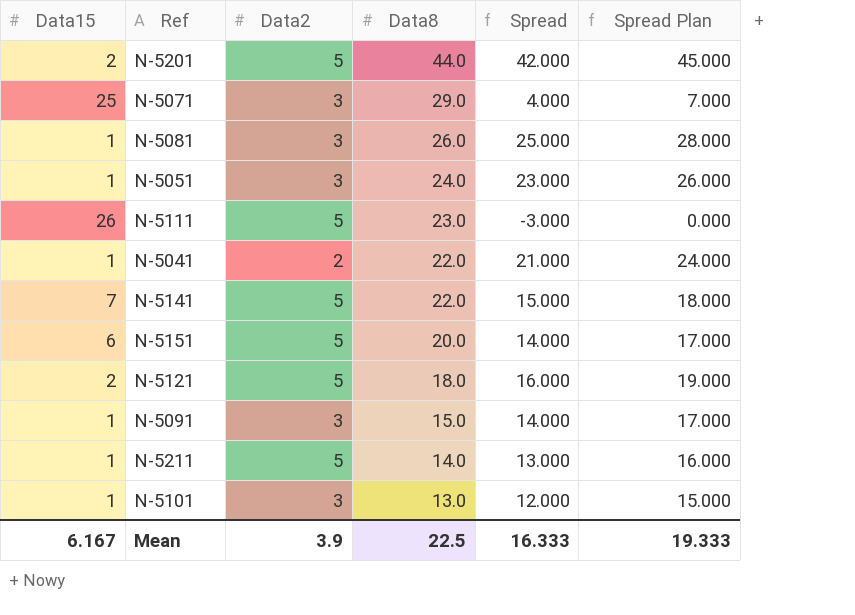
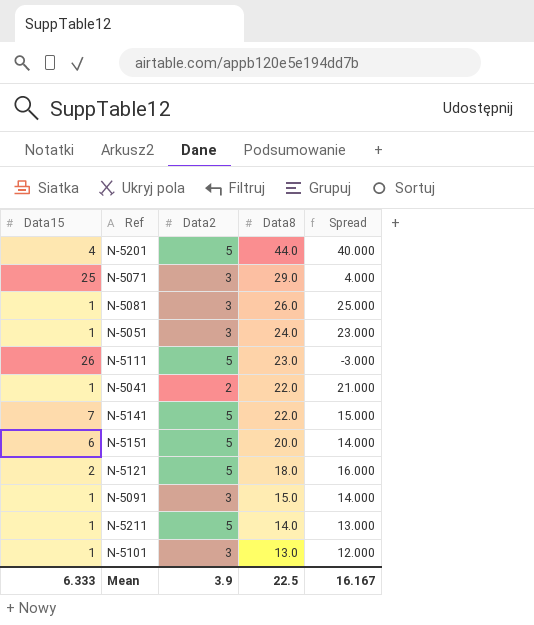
column Spread Plan | formula: [Spread] + 3 -> none
N-5201 | Data15: 2 -> 4
N-5201 | Spread: 42.000 -> 40.000
Mean | Data15: 6.167 -> 6.333
Mean | Spread: 16.333 -> 16.167

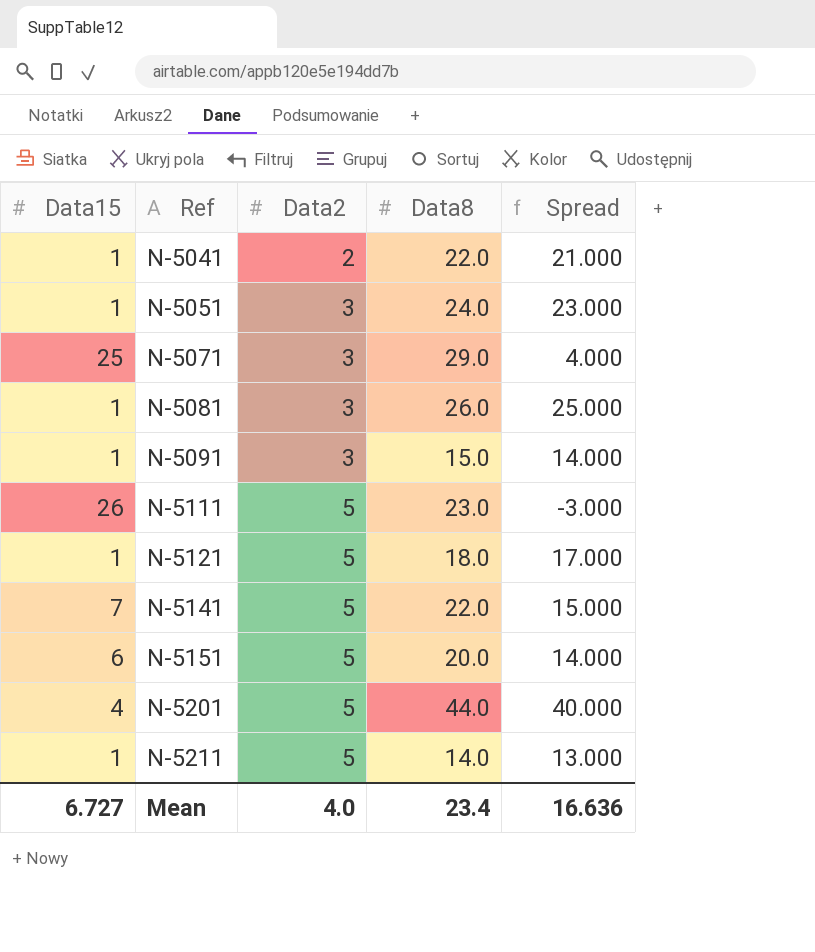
row order: Data8 descending -> Ref ascending
row N-5101: 1 | 3 | 13.0 | 12.000 -> none
N-5121 | Data15: 2 -> 1
N-5121 | Spread: 16.000 -> 17.000
Mean | Data15: 6.333 -> 6.727
Mean | Data2: 3.9 -> 4.0
Mean | Data8: 22.5 -> 23.4
Mean | Spread: 16.167 -> 16.636

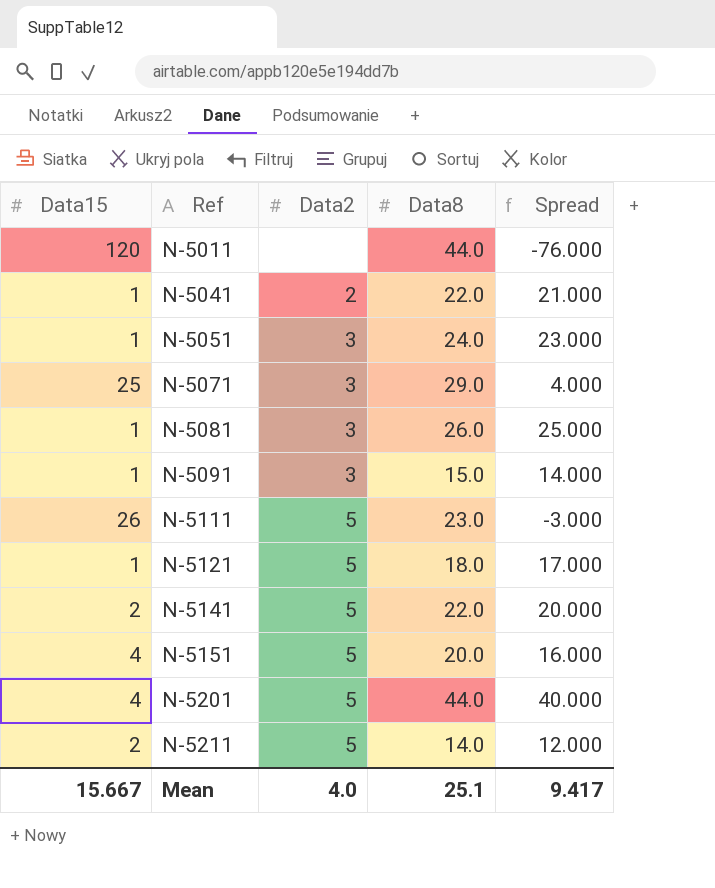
row N-5011: none -> 120 | none | 44.0 | -76.000
N-5141 | Data15: 7 -> 2
N-5141 | Spread: 15.000 -> 20.000
N-5151 | Data15: 6 -> 4
N-5151 | Spread: 14.000 -> 16.000
N-5211 | Data15: 1 -> 2
N-5211 | Spread: 13.000 -> 12.000
Mean | Data15: 6.727 -> 15.667
Mean | Data8: 23.4 -> 25.1
Mean | Spread: 16.636 -> 9.417

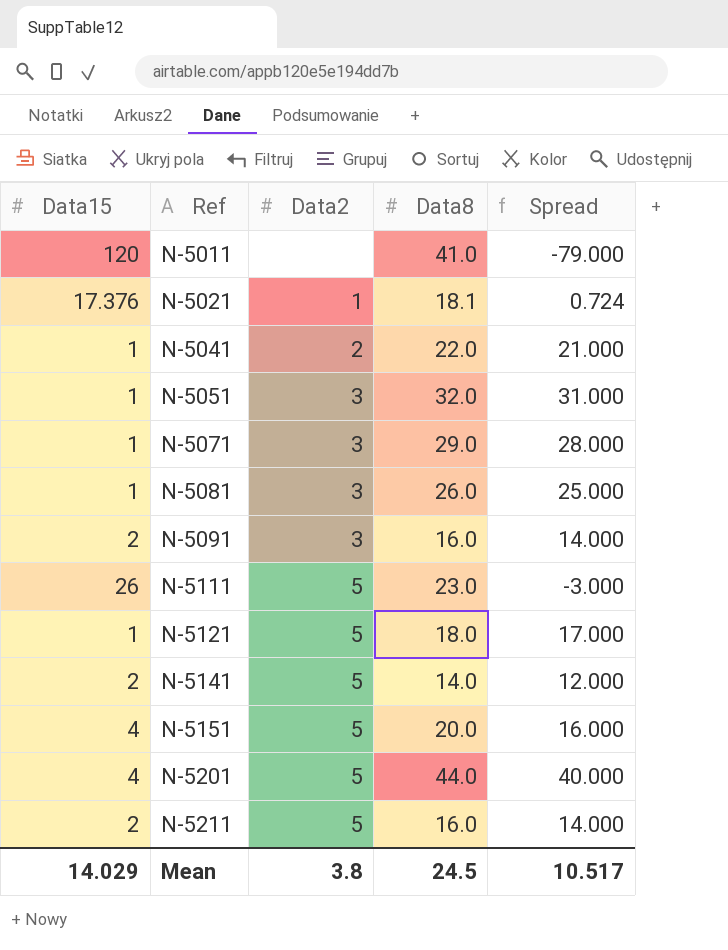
N-5011 | Data8: 44.0 -> 41.0
N-5011 | Spread: -76.000 -> -79.000
row N-5021: none -> 17.376 | 1 | 18.1 | 0.724
N-5051 | Data8: 24.0 -> 32.0
N-5051 | Spread: 23.000 -> 31.000
N-5071 | Data15: 25 -> 1
N-5071 | Spread: 4.000 -> 28.000
N-5091 | Data15: 1 -> 2
N-5091 | Data8: 15.0 -> 16.0
N-5141 | Data8: 22.0 -> 14.0
N-5141 | Spread: 20.000 -> 12.000
N-5211 | Data8: 14.0 -> 16.0
N-5211 | Spread: 12.000 -> 14.000
Mean | Data15: 15.667 -> 14.029
Mean | Data2: 4.0 -> 3.8
Mean | Data8: 25.1 -> 24.5
Mean | Spread: 9.417 -> 10.517

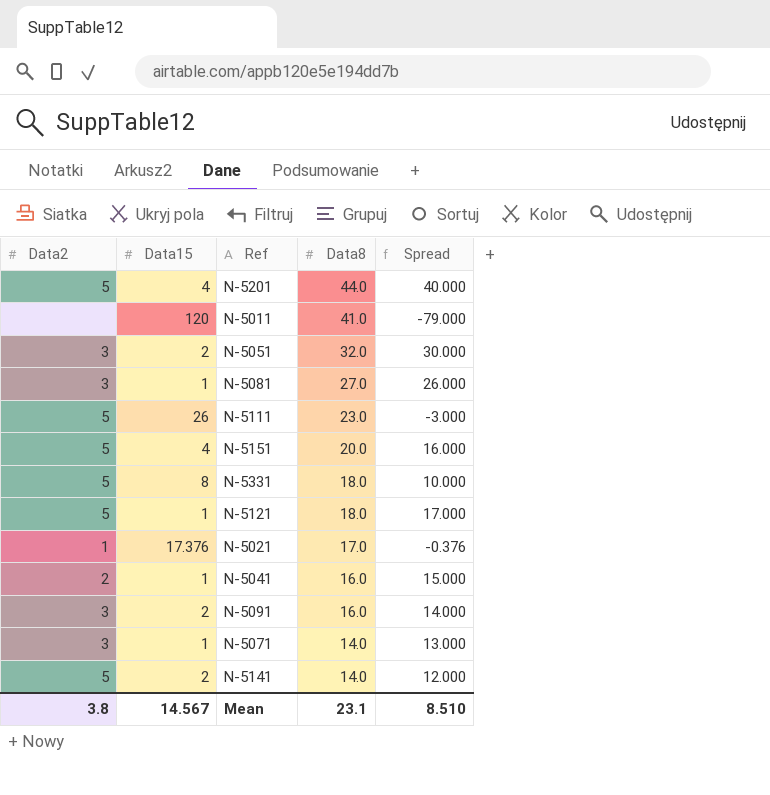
row order: Ref ascending -> Data8 descending
column Data2 | position: 3 -> 1
row N-5211: 2 | 5 | 16.0 | 14.000 -> none
N-5051 | Data15: 1 -> 2
N-5051 | Spread: 31.000 -> 30.000
N-5081 | Data8: 26.0 -> 27.0
N-5081 | Spread: 25.000 -> 26.000
row N-5331: none -> 5 | 8 | 18.0 | 10.000
N-5021 | Data8: 18.1 -> 17.0
N-5021 | Spread: 0.724 -> -0.376
N-5041 | Data8: 22.0 -> 16.0
N-5041 | Spread: 21.000 -> 15.000
N-5071 | Data8: 29.0 -> 14.0
N-5071 | Spread: 28.000 -> 13.000
Mean | Data15: 14.029 -> 14.567
Mean | Data8: 24.5 -> 23.1
Mean | Spread: 10.517 -> 8.510

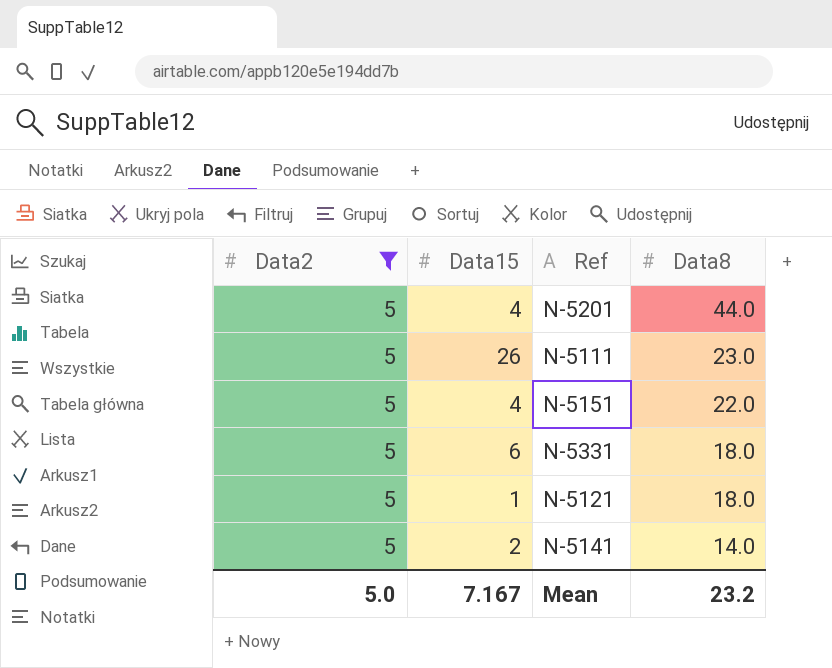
filter: none -> Data2 = 5
column Spread | formula: [Data8] - [Data15] -> none
N-5151 | Data8: 20.0 -> 22.0
N-5331 | Data15: 8 -> 6
Mean | Data2: 3.8 -> 5.0
Mean | Data15: 14.567 -> 7.167
Mean | Data8: 23.1 -> 23.2

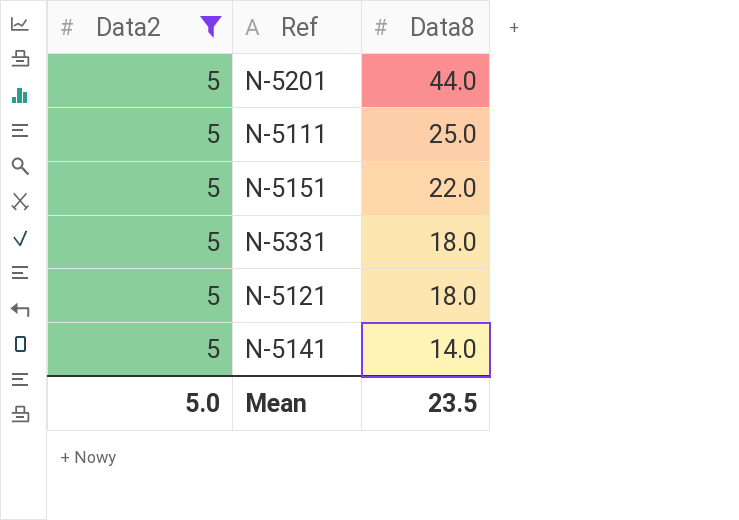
column Data15 | position: 2 -> none
N-5111 | Data8: 23.0 -> 25.0
Mean | Data8: 23.2 -> 23.5

